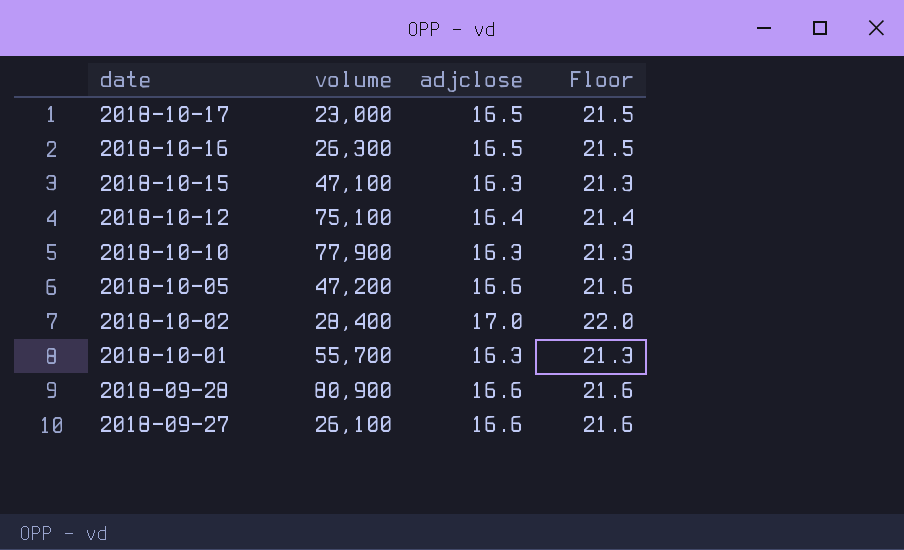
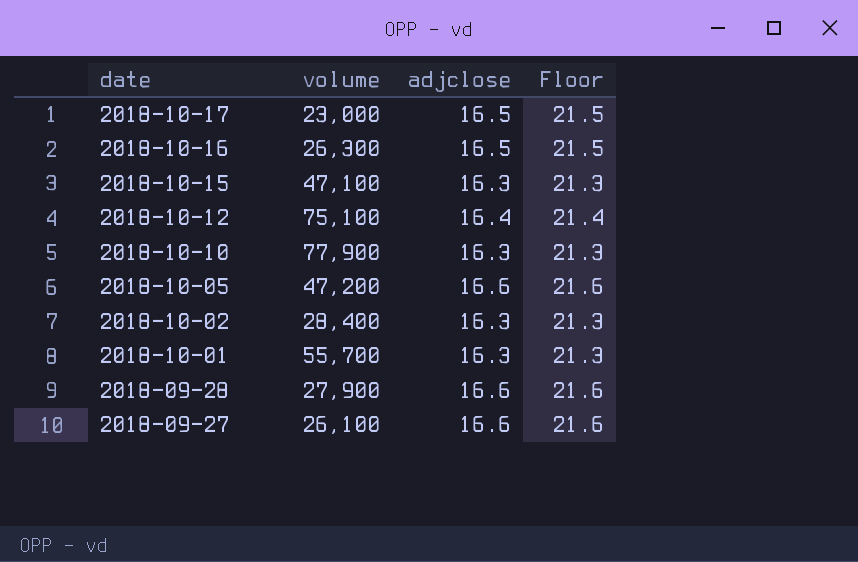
2018-10-02 | adjclose: 17.0 -> 16.3
2018-10-02 | Floor: 22.0 -> 21.3
2018-09-28 | volume: 80,900 -> 27,900

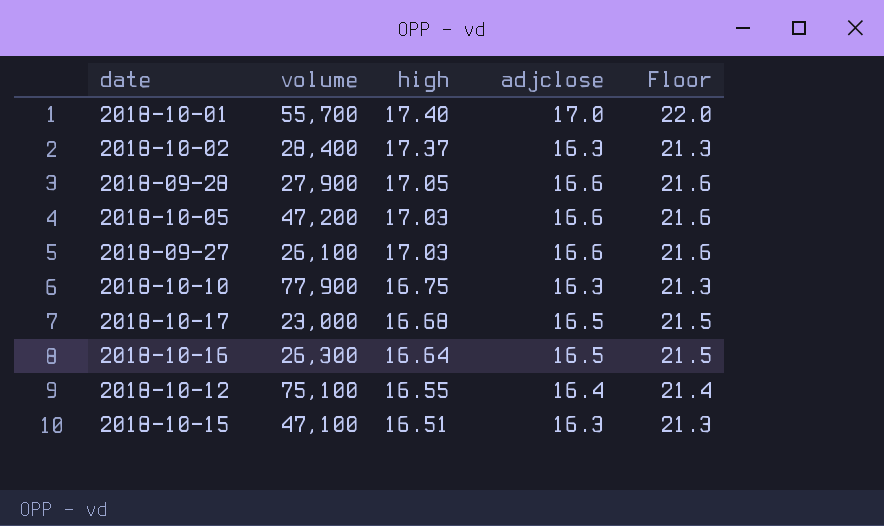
row order: date descending -> high descending
column high | position: none -> 3
2018-10-01 | adjclose: 16.3 -> 17.0
2018-10-01 | Floor: 21.3 -> 22.0

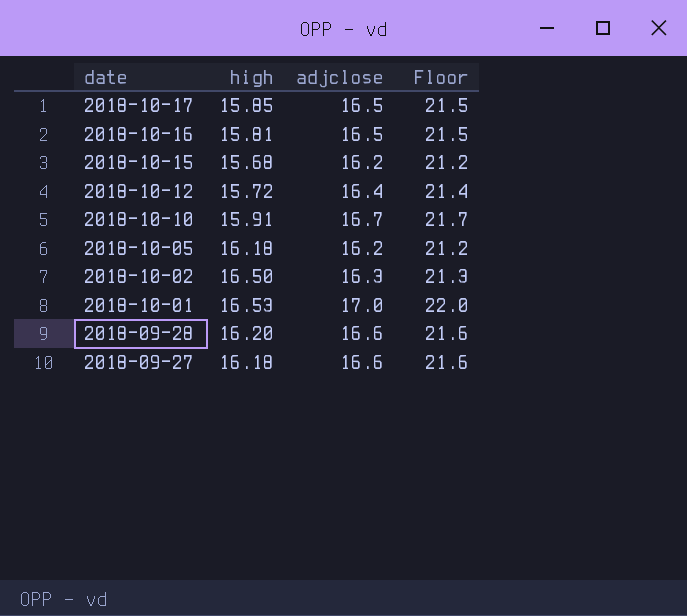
row order: high descending -> date descending
column volume | position: 2 -> none
2018-10-17 | high: 16.68 -> 15.85
2018-10-16 | high: 16.64 -> 15.81
2018-10-15 | high: 16.51 -> 15.68
2018-10-15 | adjclose: 16.3 -> 16.2
2018-10-15 | Floor: 21.3 -> 21.2
2018-10-12 | high: 16.55 -> 15.72
2018-10-10 | high: 16.75 -> 15.91
2018-10-10 | adjclose: 16.3 -> 16.7
2018-10-10 | Floor: 21.3 -> 21.7
2018-10-05 | high: 17.03 -> 16.18
2018-10-05 | adjclose: 16.6 -> 16.2
2018-10-05 | Floor: 21.6 -> 21.2
2018-10-02 | high: 17.37 -> 16.50
2018-10-01 | high: 17.40 -> 16.53
2018-09-28 | high: 17.05 -> 16.20
2018-09-27 | high: 17.03 -> 16.18

